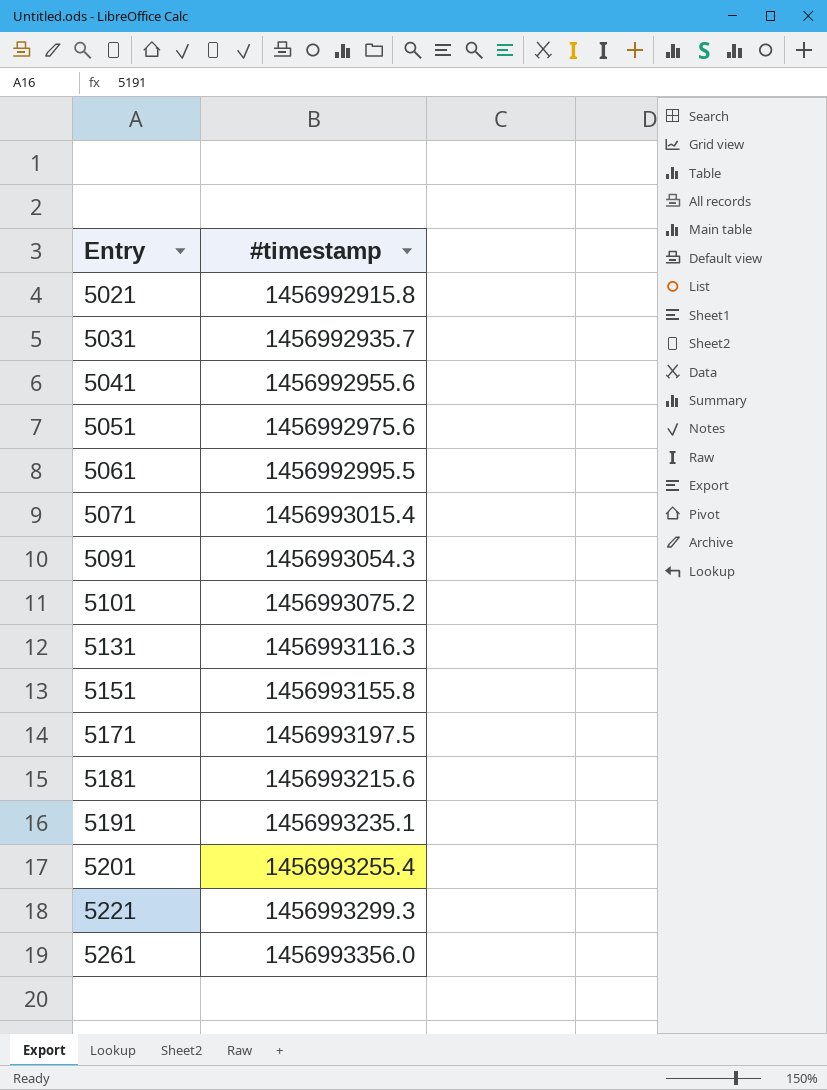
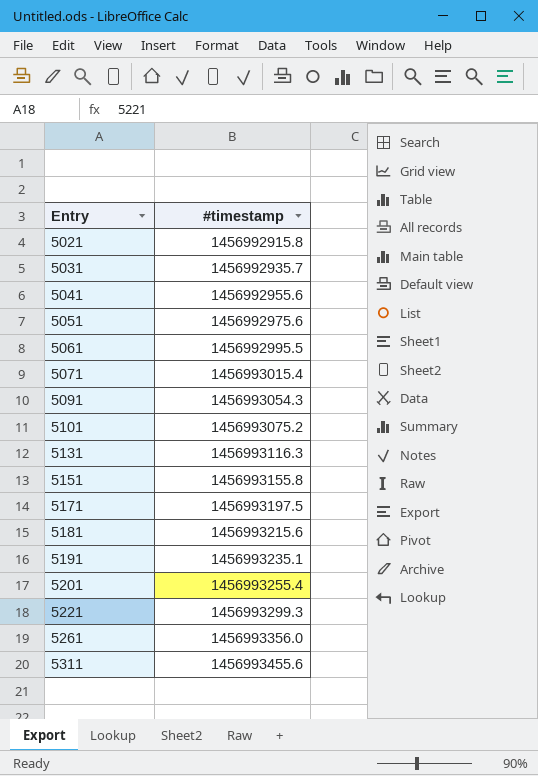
row 5311: none -> 1456993455.6

